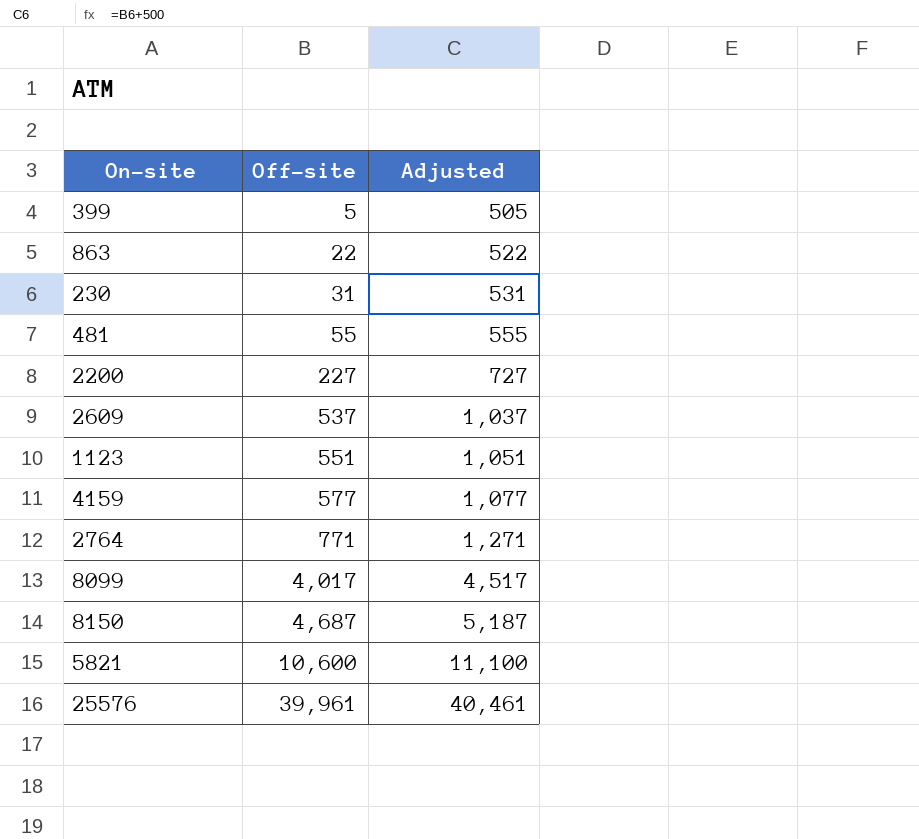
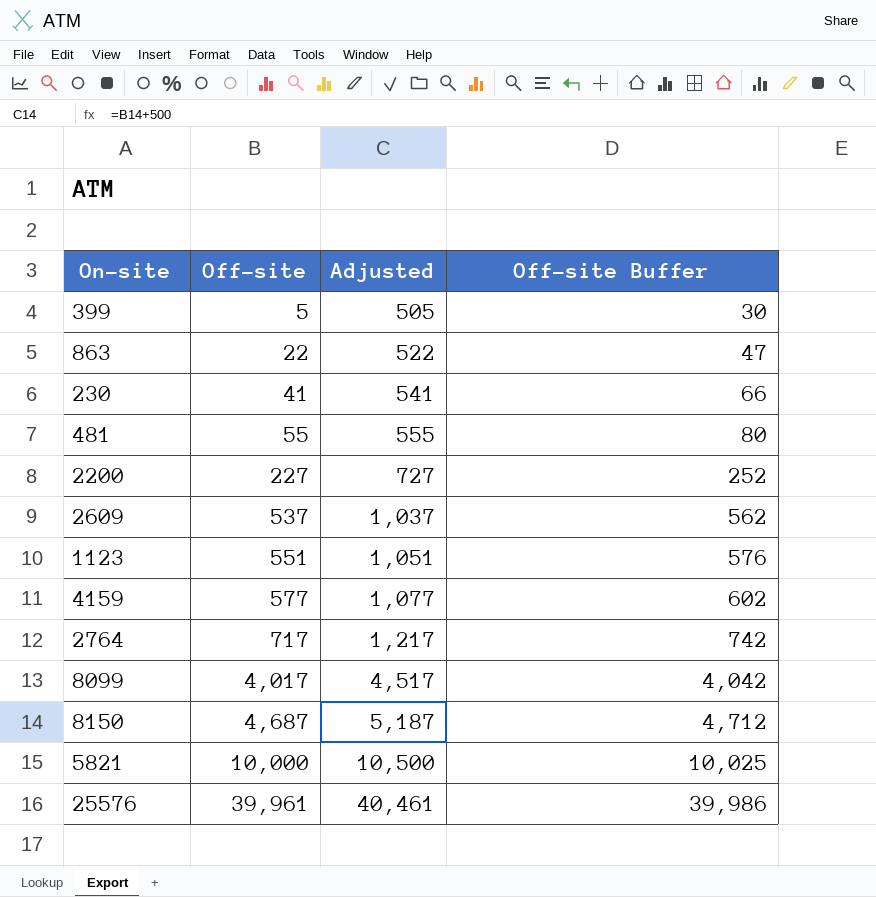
column Off-site Buffer | formula: none -> [Off-site] + 25
230 | Off-site: 31 -> 41
230 | Adjusted: 531 -> 541
2764 | Off-site: 771 -> 717
2764 | Adjusted: 1,271 -> 1,217
5821 | Off-site: 10,600 -> 10,000
5821 | Adjusted: 11,100 -> 10,500

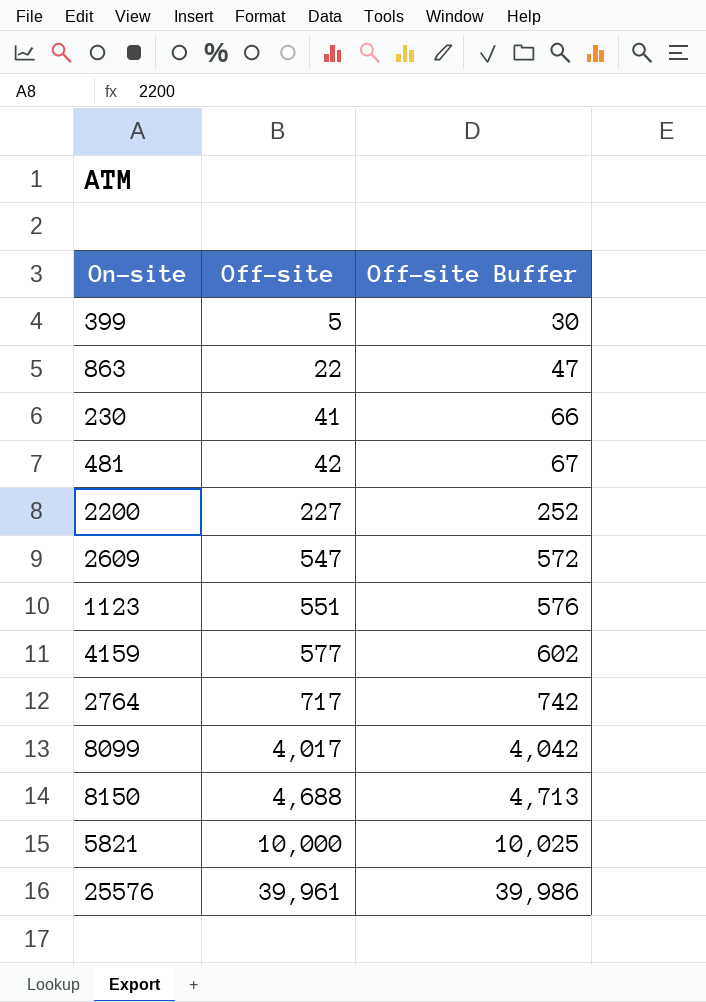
column Adjusted | formula: [Off-site] + 500 -> none
481 | Off-site: 55 -> 42
481 | Off-site Buffer: 80 -> 67
2609 | Off-site: 537 -> 547
2609 | Off-site Buffer: 562 -> 572
8150 | Off-site: 4,687 -> 4,688
8150 | Off-site Buffer: 4,712 -> 4,713

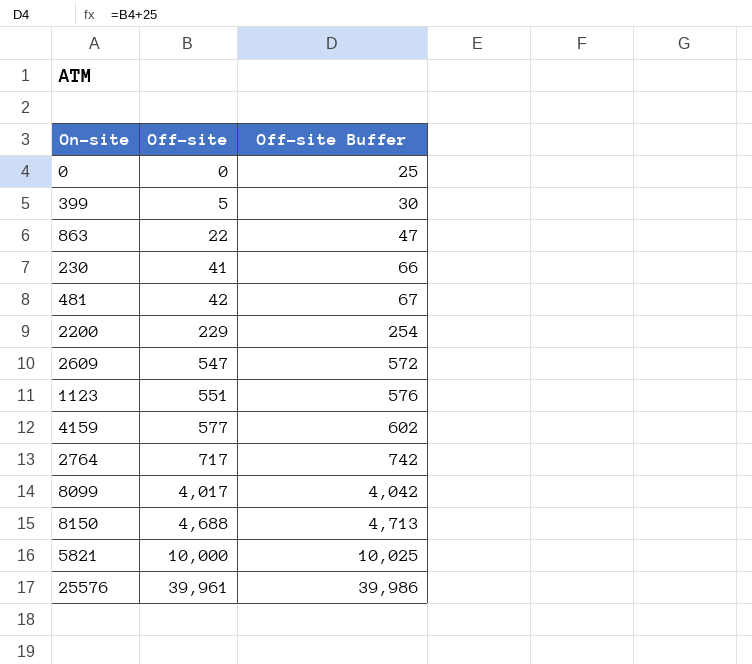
row 0: none -> 0 | 25
2200 | Off-site: 227 -> 229
2200 | Off-site Buffer: 252 -> 254

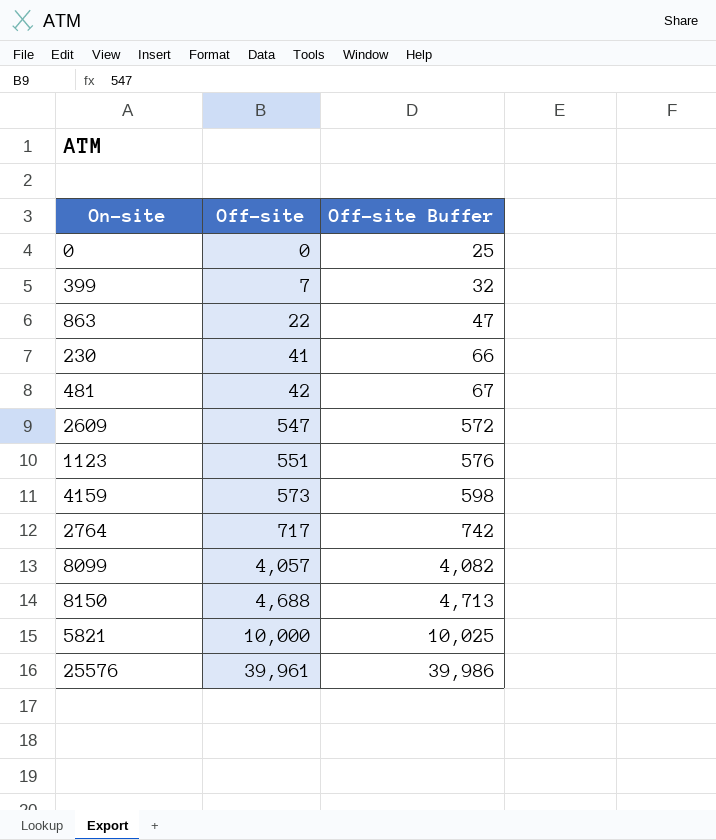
row 2200: 229 | 254 -> none
399 | Off-site: 5 -> 7
399 | Off-site Buffer: 30 -> 32
4159 | Off-site: 577 -> 573
4159 | Off-site Buffer: 602 -> 598
8099 | Off-site: 4,017 -> 4,057
8099 | Off-site Buffer: 4,042 -> 4,082

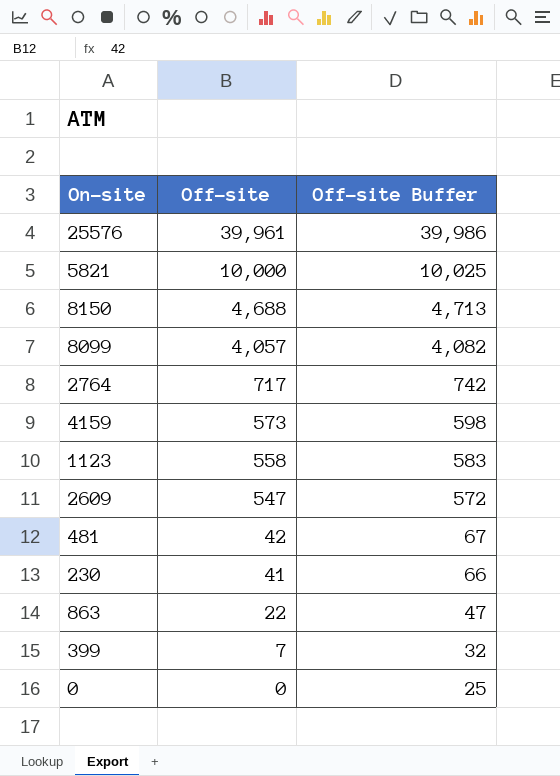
row order: Off-site ascending -> Off-site descending
1123 | Off-site: 551 -> 558
1123 | Off-site Buffer: 576 -> 583

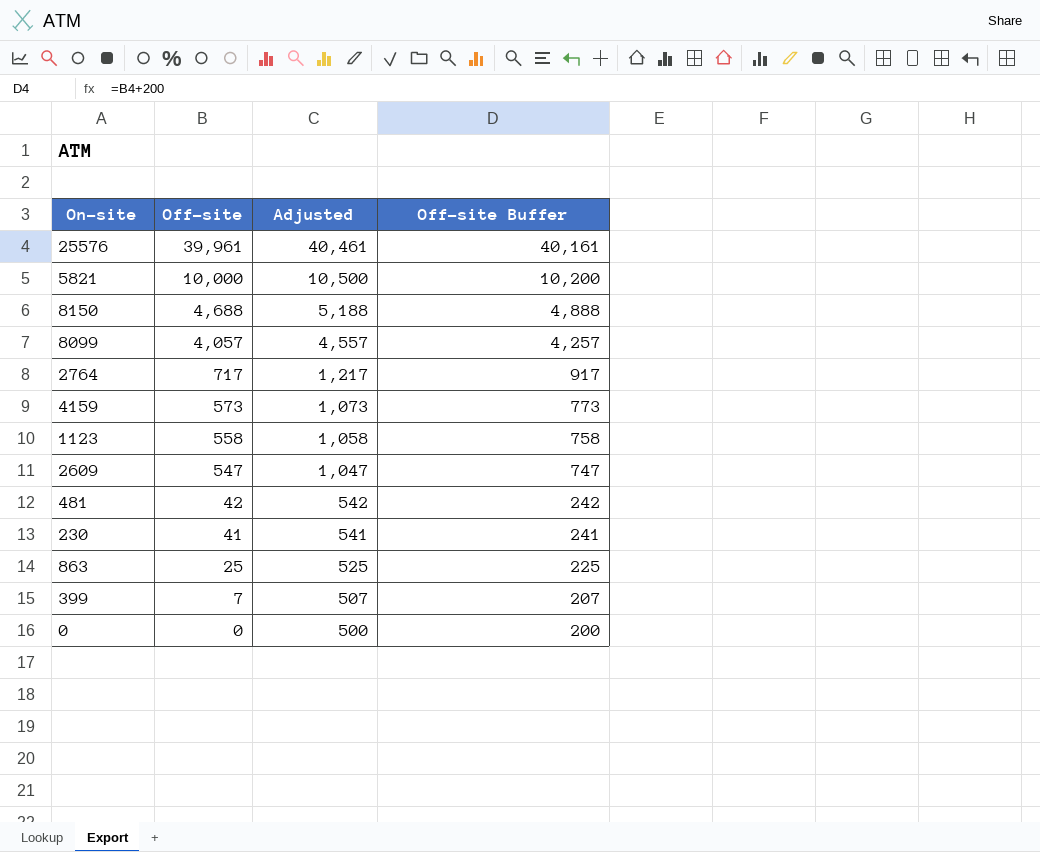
column Adjusted | formula: none -> [Off-site] + 500
column Off-site Buffer | formula: [Off-site] + 25 -> [Off-site] + 200
863 | Off-site: 22 -> 25

